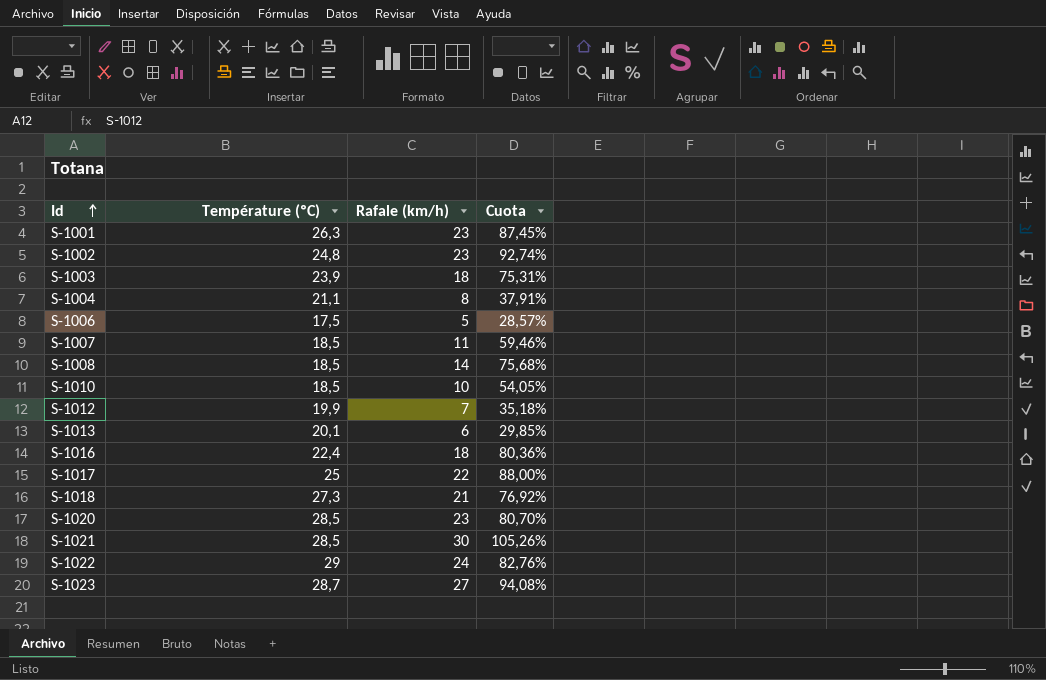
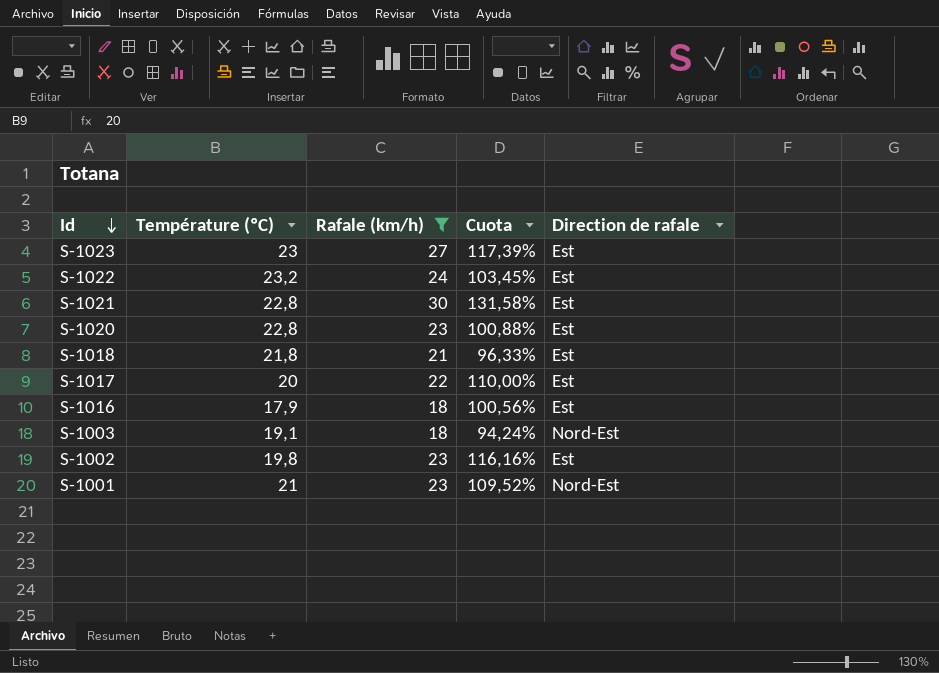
filter: none -> Rafale (km/h) >= 18
row order: Id ascending -> Id descending
column Direction de rafale | position: none -> 5
S-1023 | Température (ºC): 28,7 -> 23
S-1023 | Cuota: 94,08% -> 117,39%
S-1022 | Température (ºC): 29 -> 23,2
S-1022 | Cuota: 82,76% -> 103,45%
S-1021 | Température (ºC): 28,5 -> 22,8
S-1021 | Cuota: 105,26% -> 131,58%
S-1020 | Température (ºC): 28,5 -> 22,8
S-1020 | Cuota: 80,70% -> 100,88%
S-1018 | Température (ºC): 27,3 -> 21,8
S-1018 | Cuota: 76,92% -> 96,33%
S-1017 | Température (ºC): 25 -> 20
S-1017 | Cuota: 88,00% -> 110,00%
S-1016 | Température (ºC): 22,4 -> 17,9
S-1016 | Cuota: 80,36% -> 100,56%
S-1003 | Température (ºC): 23,9 -> 19,1
S-1003 | Cuota: 75,31% -> 94,24%
S-1002 | Température (ºC): 24,8 -> 19,8
S-1002 | Cuota: 92,74% -> 116,16%
S-1001 | Température (ºC): 26,3 -> 21
S-1001 | Cuota: 87,45% -> 109,52%

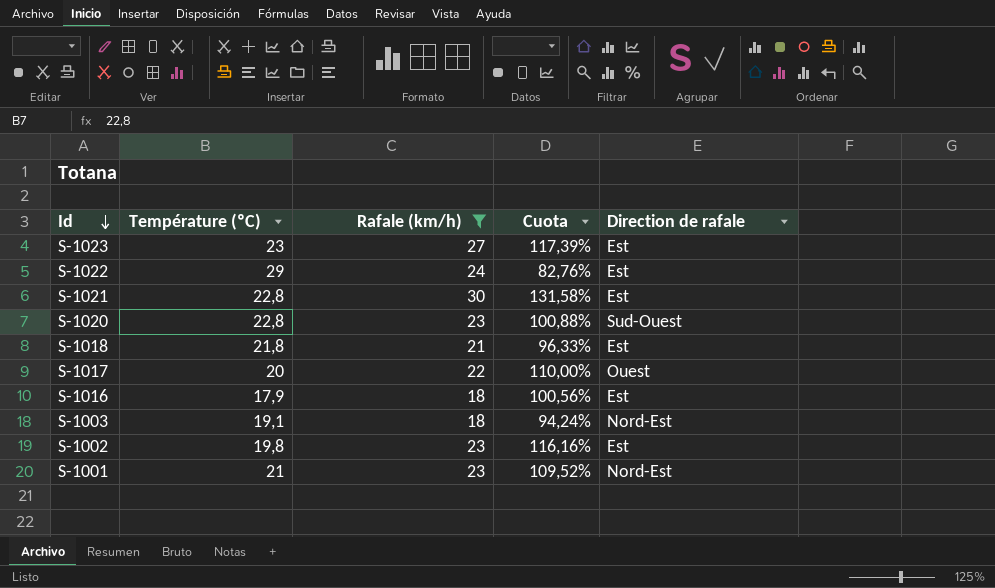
S-1022 | Température (ºC): 23,2 -> 29
S-1022 | Cuota: 103,45% -> 82,76%
S-1020 | Direction de rafale: Est -> Sud-Ouest
S-1017 | Direction de rafale: Est -> Ouest

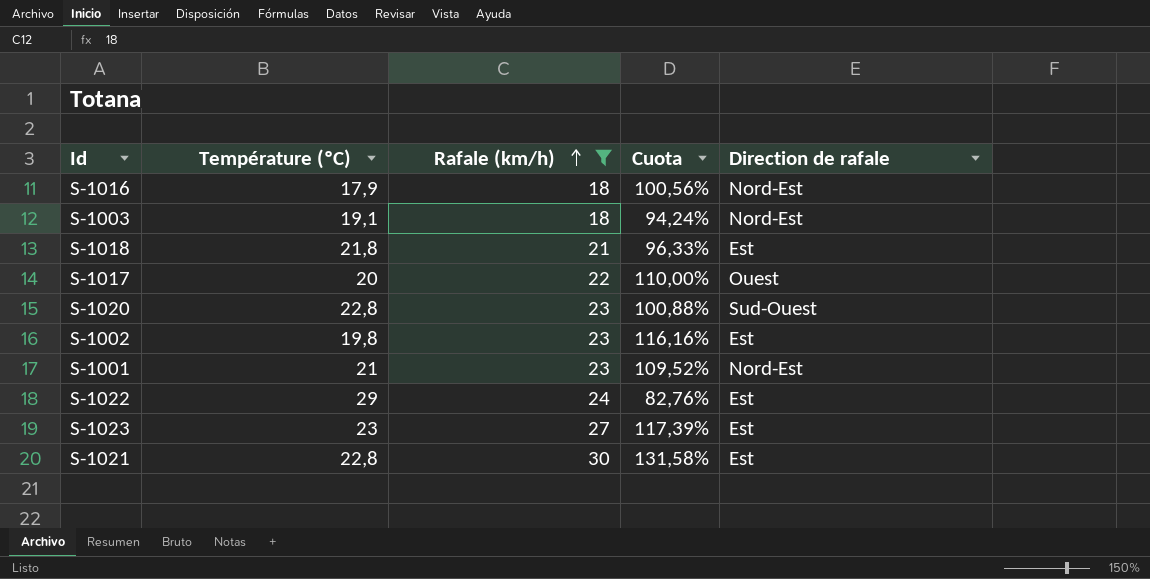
row order: Id descending -> Rafale (km/h) ascending
S-1016 | Direction de rafale: Est -> Nord-Est

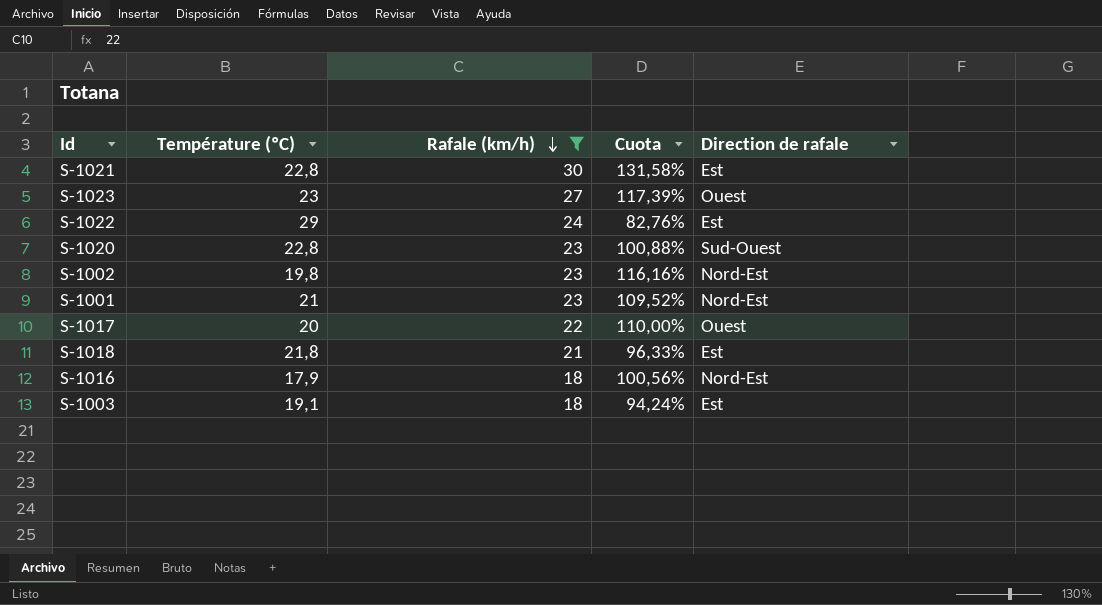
row order: Rafale (km/h) ascending -> Rafale (km/h) descending
S-1023 | Direction de rafale: Est -> Ouest
S-1002 | Direction de rafale: Est -> Nord-Est
S-1003 | Direction de rafale: Nord-Est -> Est

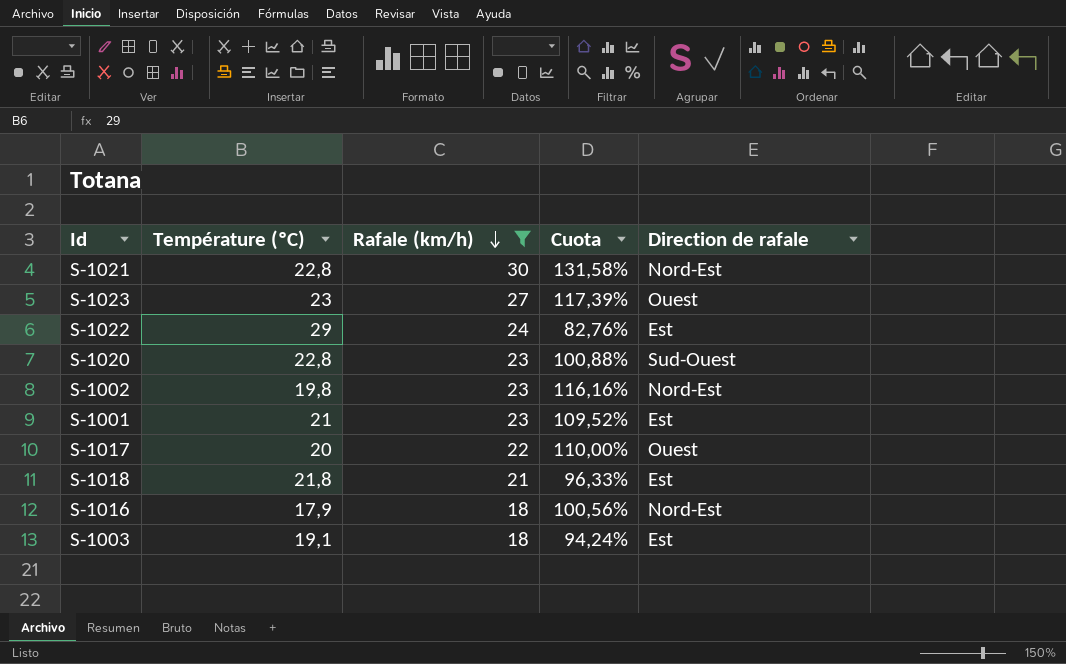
S-1021 | Direction de rafale: Est -> Nord-Est
S-1001 | Direction de rafale: Nord-Est -> Est

